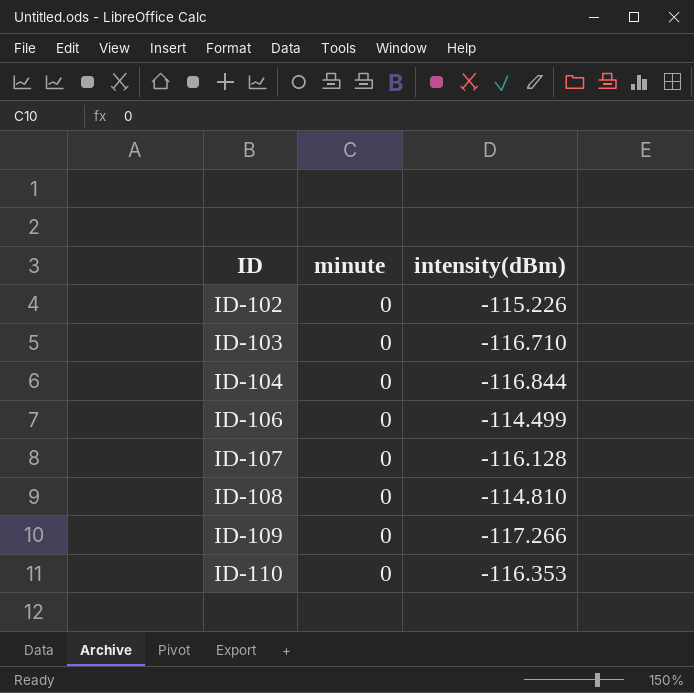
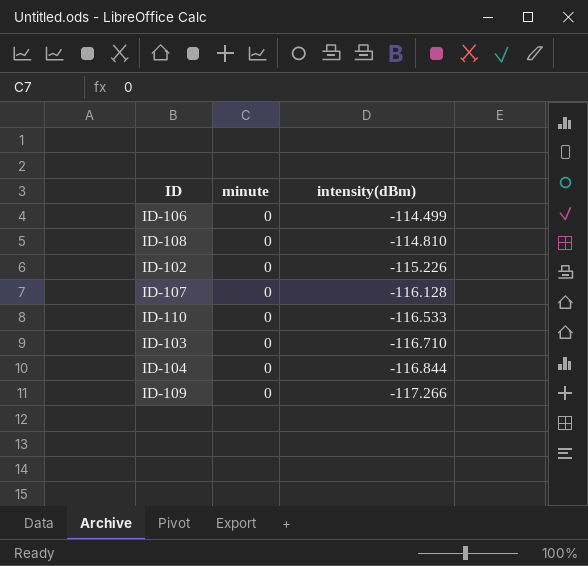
row order: ID ascending -> intensity(dBm) descending
ID-110 | intensity(dBm): -116.353 -> -116.533

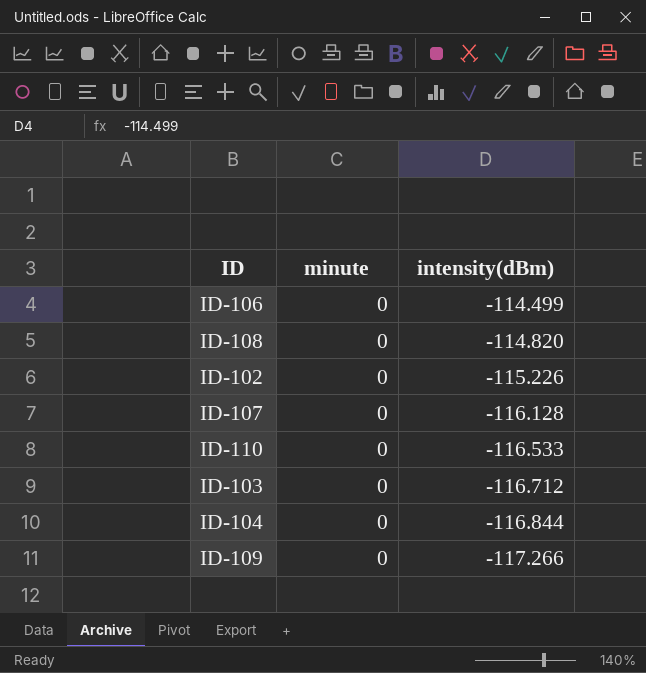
ID-108 | intensity(dBm): -114.810 -> -114.820
ID-103 | intensity(dBm): -116.710 -> -116.712

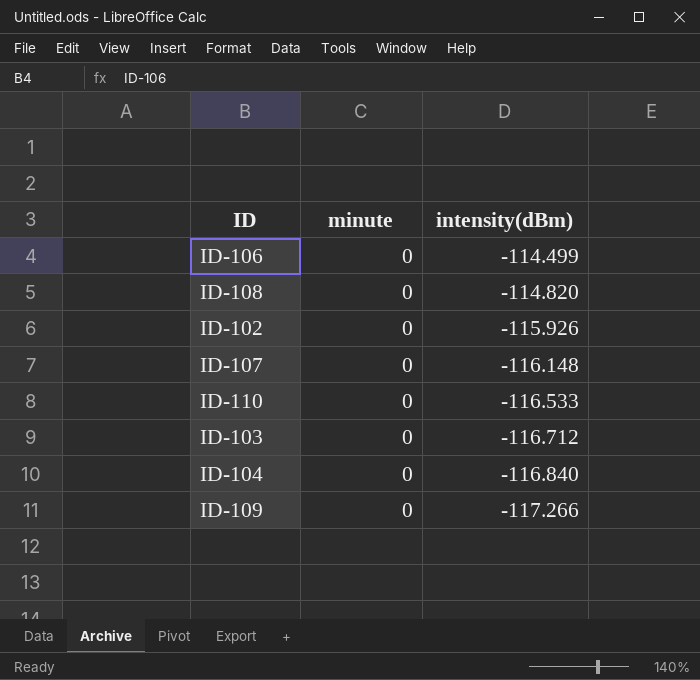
ID-102 | intensity(dBm): -115.226 -> -115.926
ID-107 | intensity(dBm): -116.128 -> -116.148
ID-104 | intensity(dBm): -116.844 -> -116.840

